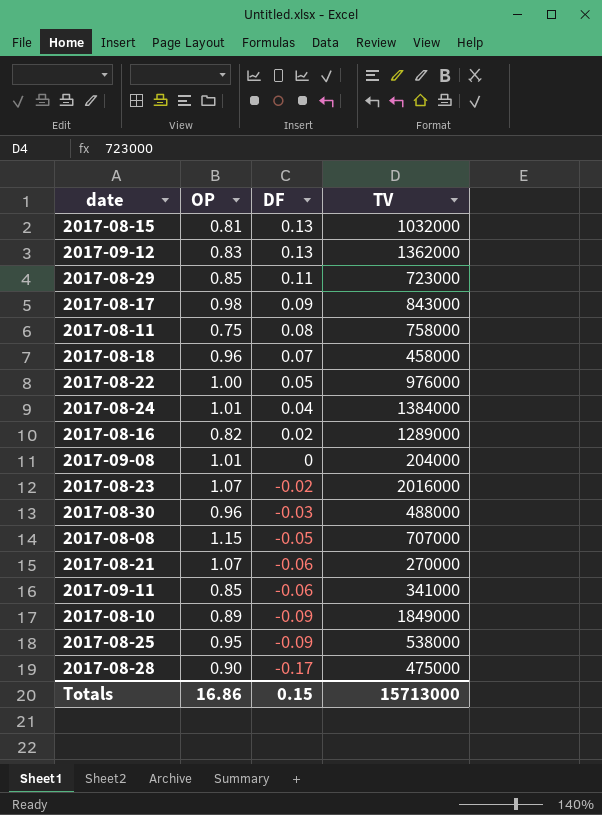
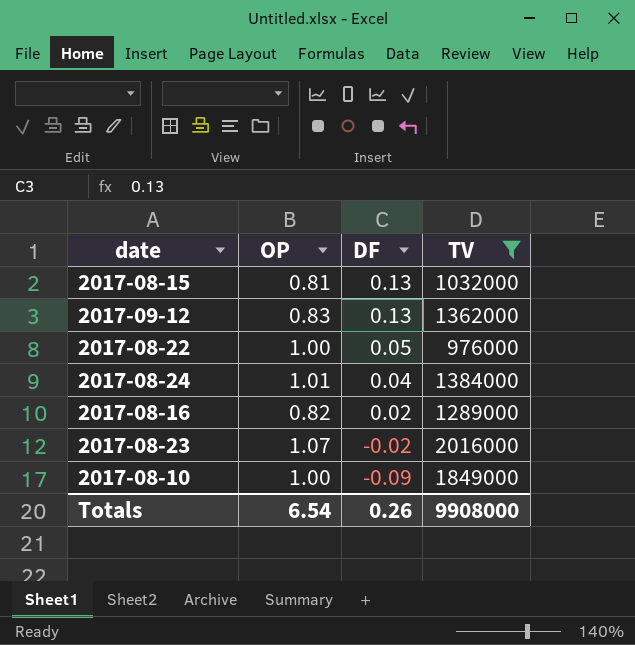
filter: none -> TV >= 976000
2017-08-10 | OP: 0.89 -> 1.00
Totals | OP: 16.86 -> 6.54
Totals | DF: 0.15 -> 0.26
Totals | TV: 15713000 -> 9908000

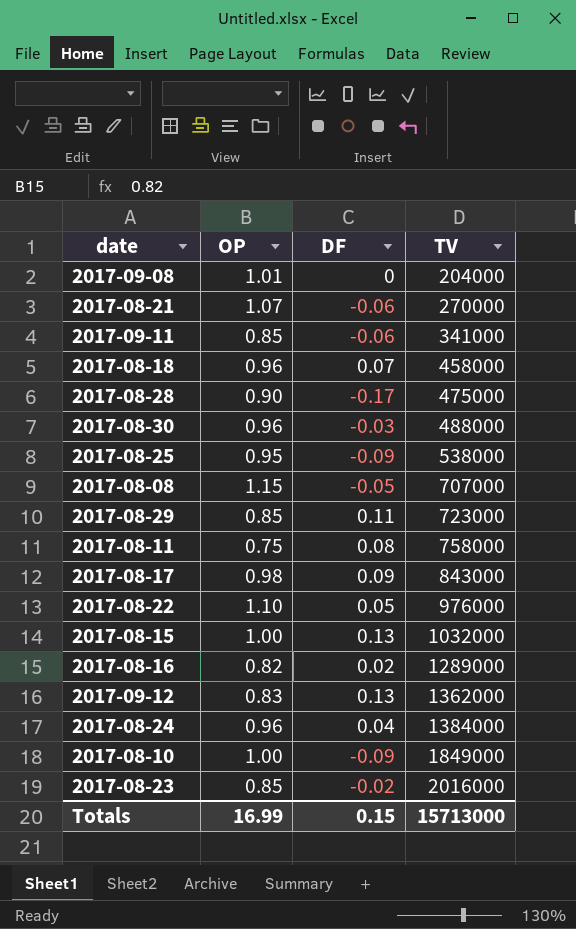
filter: TV >= 976000 -> none
row order: DF descending -> TV ascending
2017-08-22 | OP: 1.00 -> 1.10
2017-08-15 | OP: 0.81 -> 1.00
2017-08-24 | OP: 1.01 -> 0.96
2017-08-23 | OP: 1.07 -> 0.85
Totals | OP: 6.54 -> 16.99
Totals | DF: 0.26 -> 0.15
Totals | TV: 9908000 -> 15713000

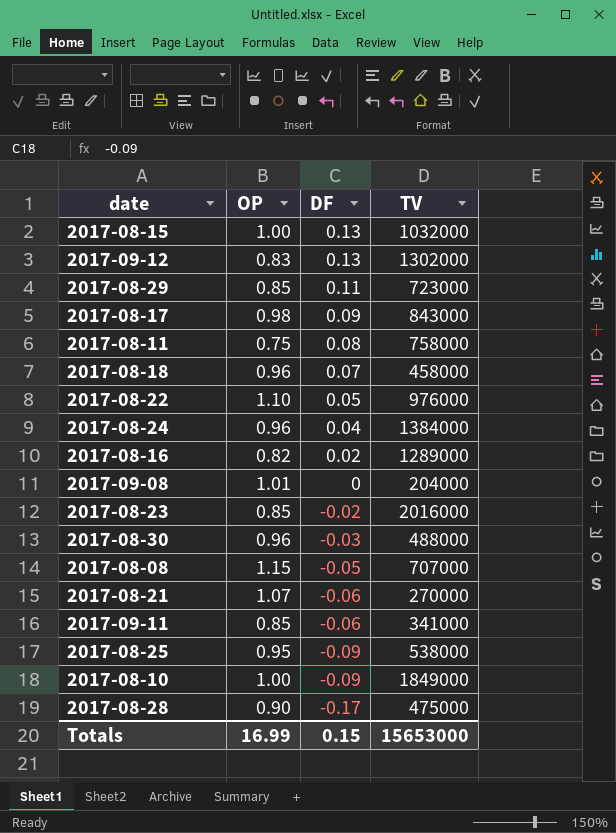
row order: TV ascending -> DF descending
2017-09-12 | TV: 1362000 -> 1302000
Totals | TV: 15713000 -> 15653000

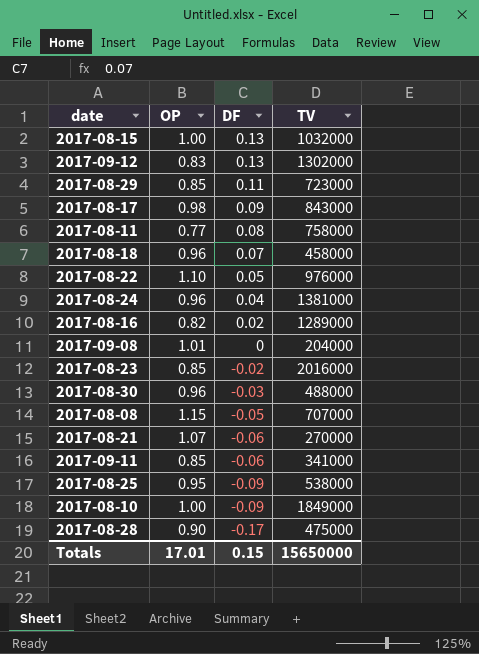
2017-08-11 | OP: 0.75 -> 0.77
2017-08-24 | TV: 1384000 -> 1381000
Totals | OP: 16.99 -> 17.01
Totals | TV: 15653000 -> 15650000

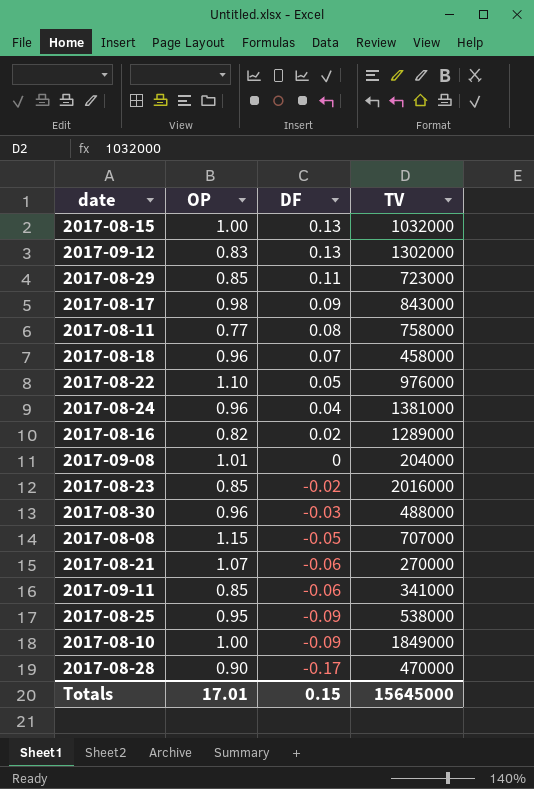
2017-08-28 | TV: 475000 -> 470000
Totals | TV: 15650000 -> 15645000

